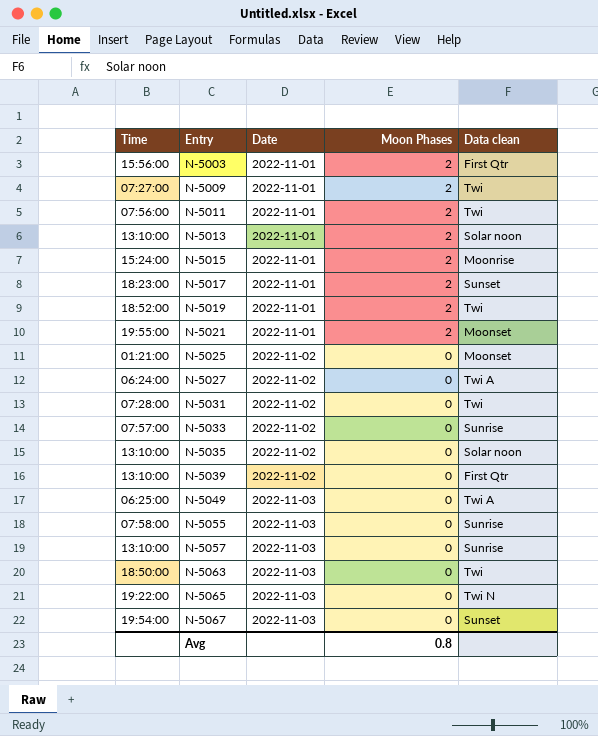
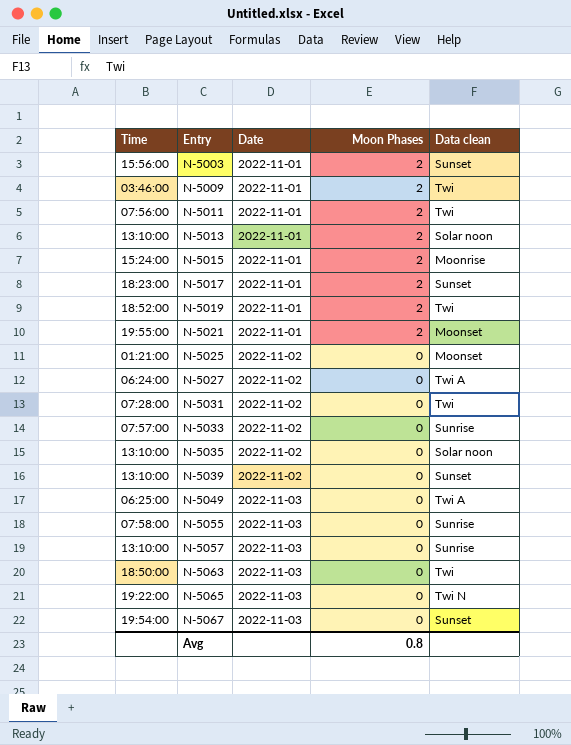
N-5003 | Data clean: First Qtr -> Sunset
N-5009 | Time: 07:27:00 -> 03:46:00
N-5039 | Data clean: First Qtr -> Sunset

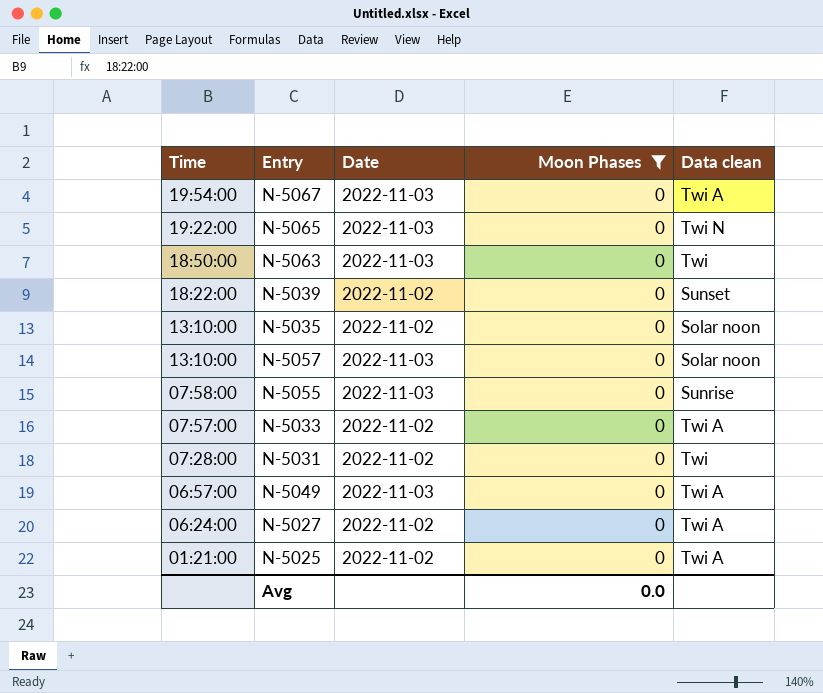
filter: none -> Moon Phases = 0
row order: Entry ascending -> Time descending
N-5067 | Data clean: Sunset -> Twi A
N-5039 | Time: 13:10:00 -> 18:22:00
N-5057 | Data clean: Sunrise -> Solar noon
N-5033 | Data clean: Sunrise -> Twi A
N-5049 | Time: 06:25:00 -> 06:57:00
N-5025 | Data clean: Moonset -> Twi A
Avg | Moon Phases: 0.8 -> 0.0

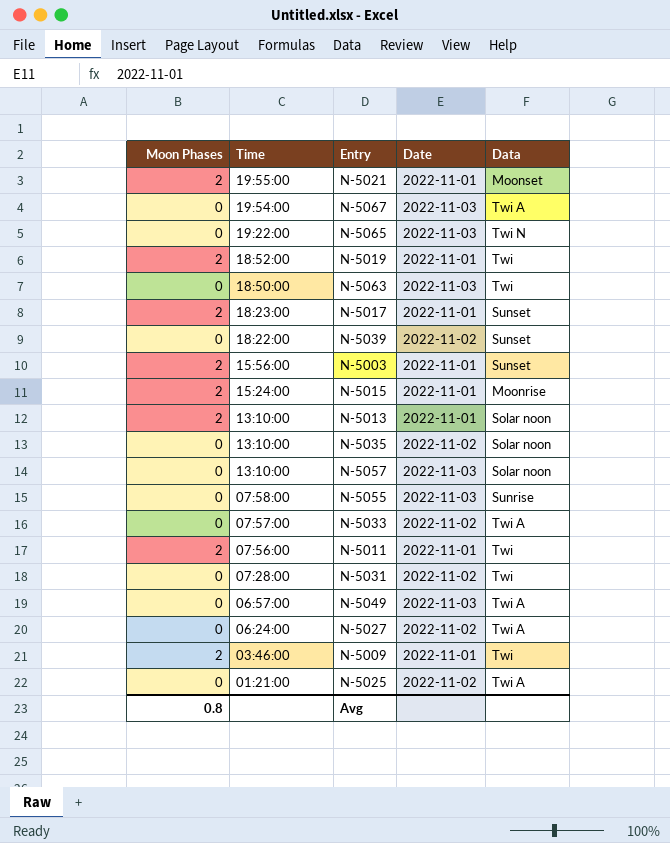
filter: Moon Phases = 0 -> none
column Moon Phases | position: 4 -> 1
column name: Data clean -> Data
Avg | Moon Phases: 0.0 -> 0.8

